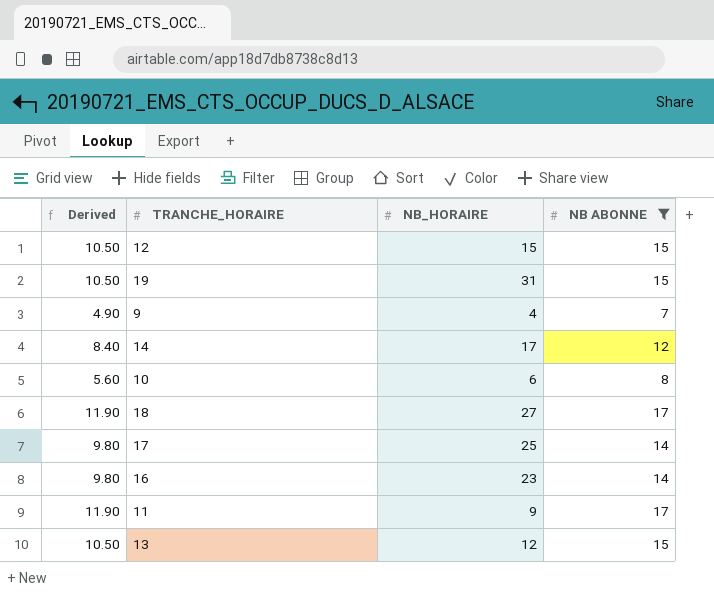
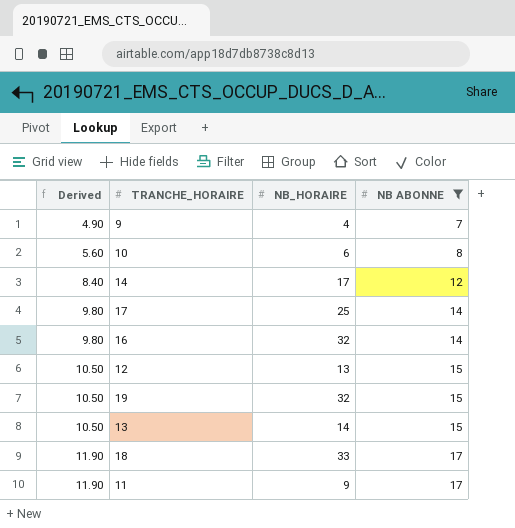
row order: none -> Derived ascending
16 | NB_HORAIRE: 23 -> 32
12 | NB_HORAIRE: 15 -> 13
19 | NB_HORAIRE: 31 -> 32
13 | NB_HORAIRE: 12 -> 14
18 | NB_HORAIRE: 27 -> 33

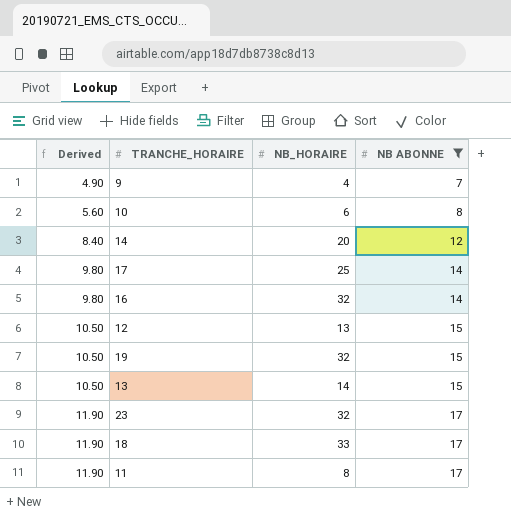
14 | NB_HORAIRE: 17 -> 20
row 23: none -> 11.90 | 32 | 17
11 | NB_HORAIRE: 9 -> 8

